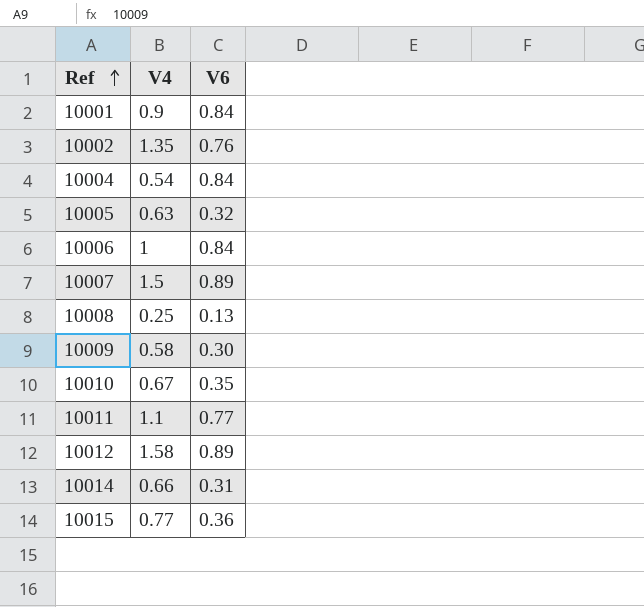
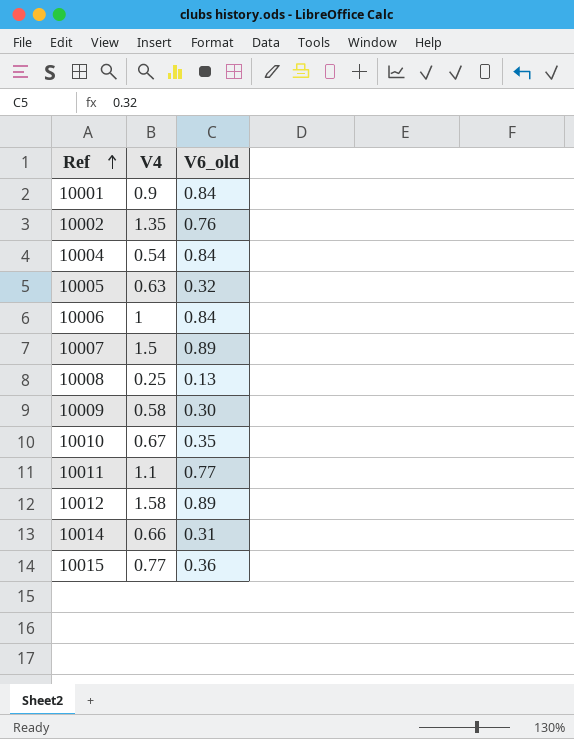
column name: V6 -> V6_old

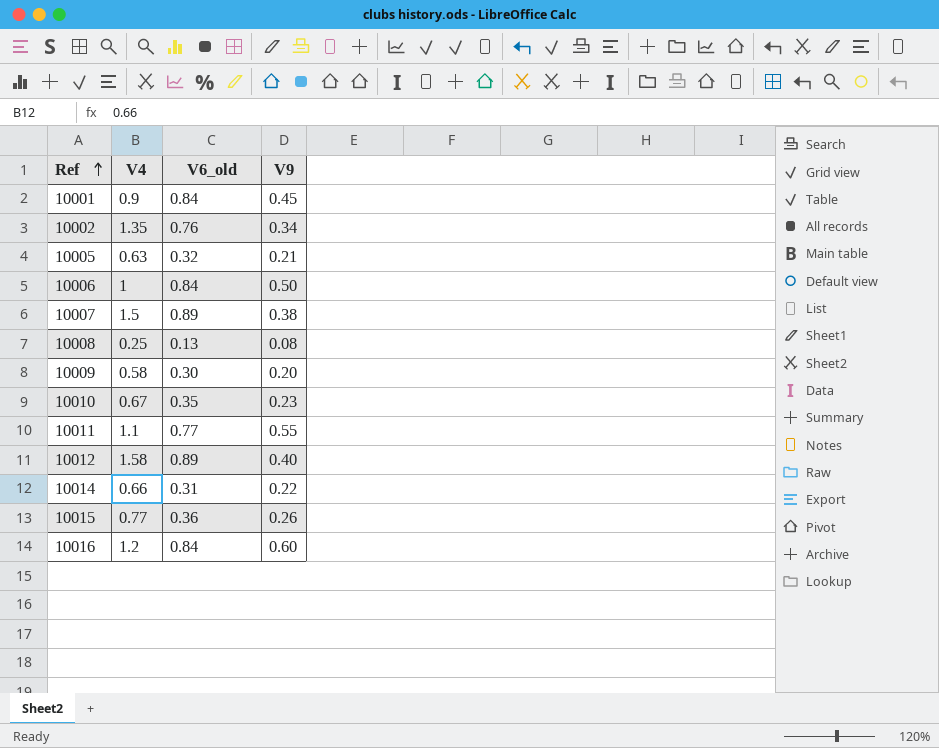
column V9 | position: none -> 4
row 10004: 0.54 | 0.84 -> none
row 10016: none -> 1.2 | 0.84 | 0.60

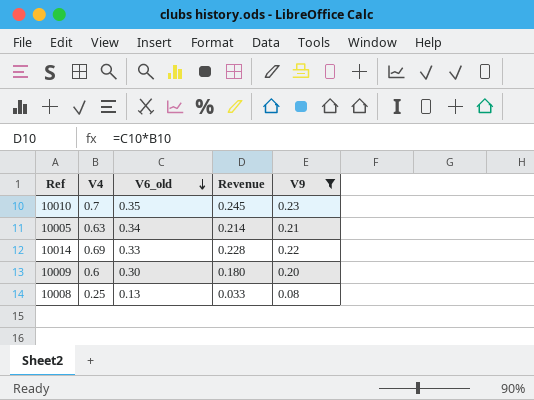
filter: none -> V9 <= 0.23
row order: Ref ascending -> V6_old descending
column Revenue | formula: none -> [V4] * [V6_old]
10010 | V4: 0.67 -> 0.7
10005 | V6_old: 0.32 -> 0.34
10014 | V4: 0.66 -> 0.69
10014 | V6_old: 0.31 -> 0.33
10009 | V4: 0.58 -> 0.6

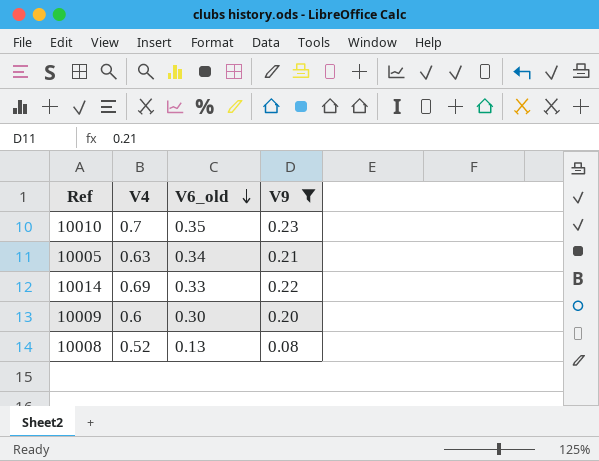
column Revenue | formula: [V4] * [V6_old] -> none
10008 | V4: 0.25 -> 0.52

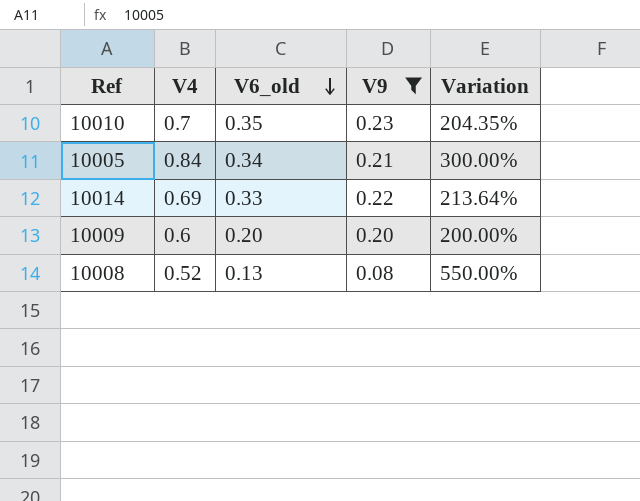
column Variation | formula: none -> ([V4] - [V9]) / [V9]
10005 | V4: 0.63 -> 0.84
10009 | V6_old: 0.30 -> 0.20

